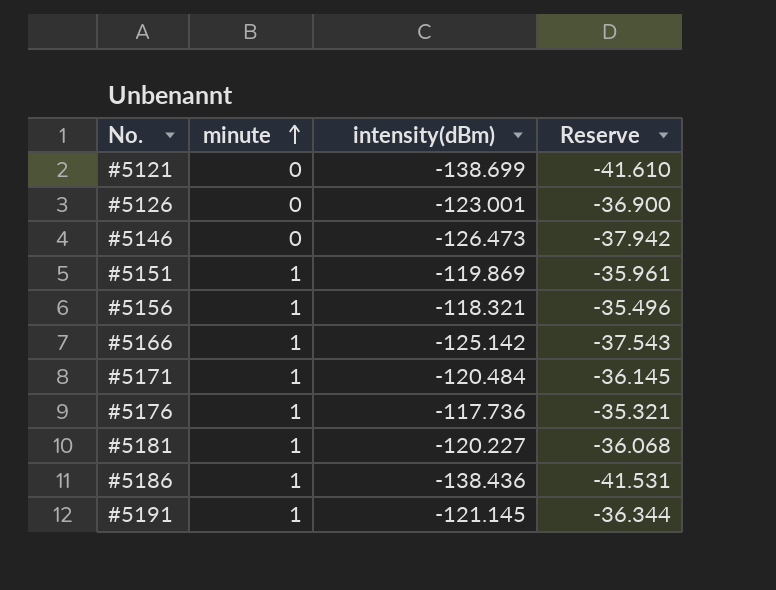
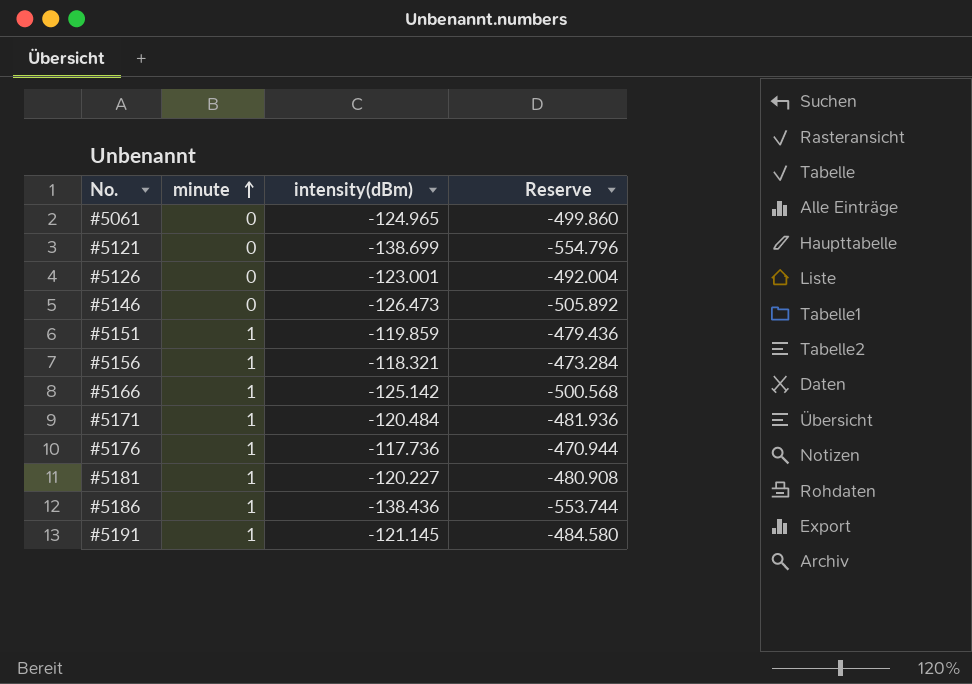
column Reserve | formula: [intensity(dBm)] * 0.3 -> [intensity(dBm)] * 4
row #5061: none -> 0 | -124.965 | -499.860
#5151 | intensity(dBm): -119.869 -> -119.859

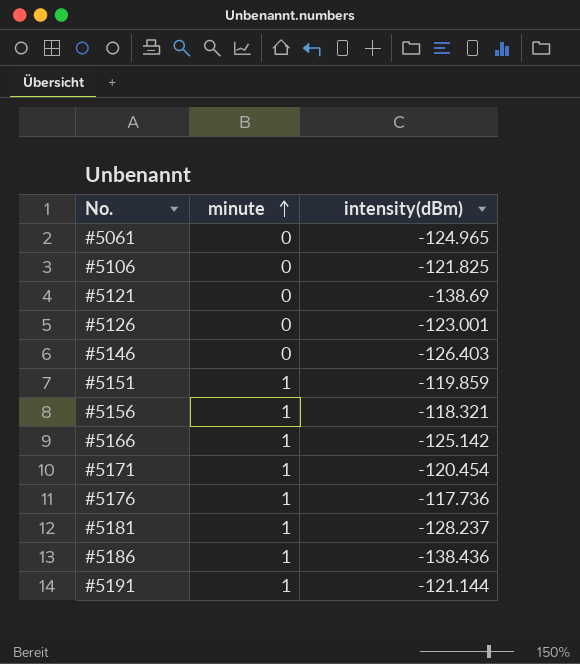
column Reserve | formula: [intensity(dBm)] * 4 -> none
row #5106: none -> 0 | -121.825
#5121 | intensity(dBm): -138.699 -> -138.69
#5146 | intensity(dBm): -126.473 -> -126.403
#5171 | intensity(dBm): -120.484 -> -120.454
#5181 | intensity(dBm): -120.227 -> -128.237
#5191 | intensity(dBm): -121.145 -> -121.144

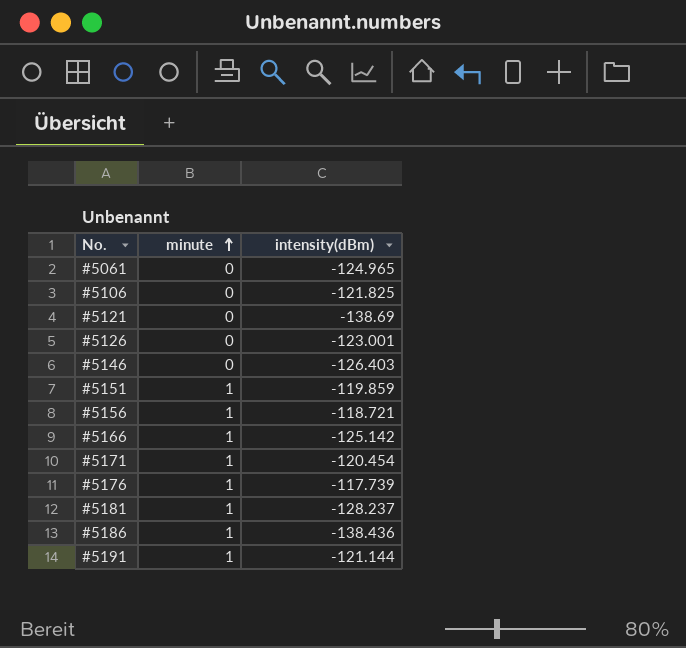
#5156 | intensity(dBm): -118.321 -> -118.721
#5176 | intensity(dBm): -117.736 -> -117.739

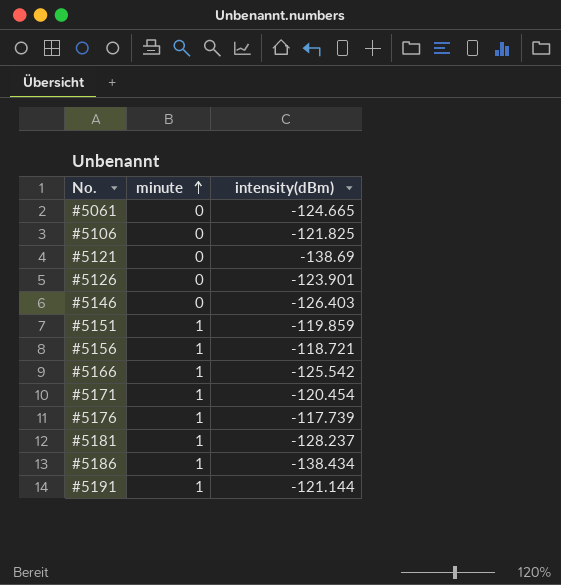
#5061 | intensity(dBm): -124.965 -> -124.665
#5126 | intensity(dBm): -123.001 -> -123.901
#5166 | intensity(dBm): -125.142 -> -125.542
#5186 | intensity(dBm): -138.436 -> -138.434

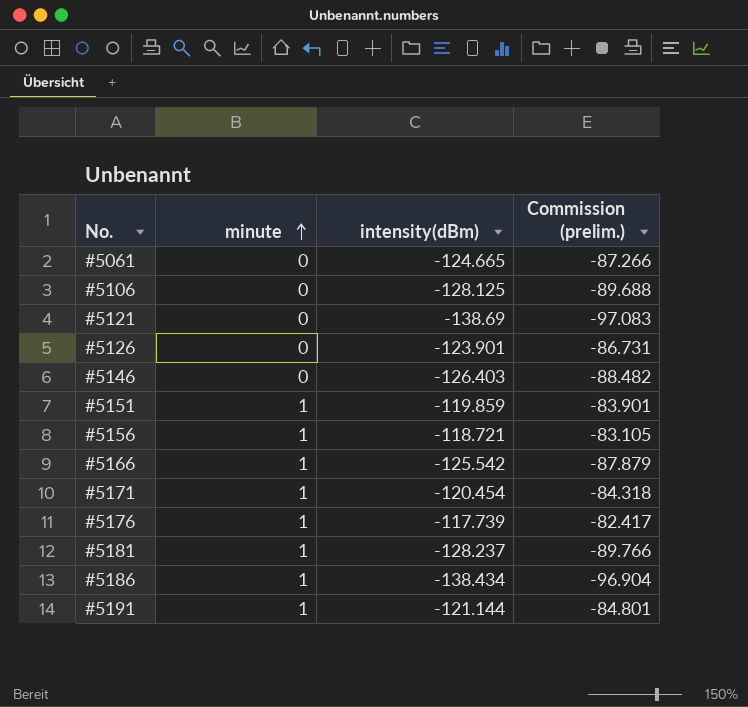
column Commission (prelim.) | formula: none -> [intensity(dBm)] * 0.7
#5106 | intensity(dBm): -121.825 -> -128.125

